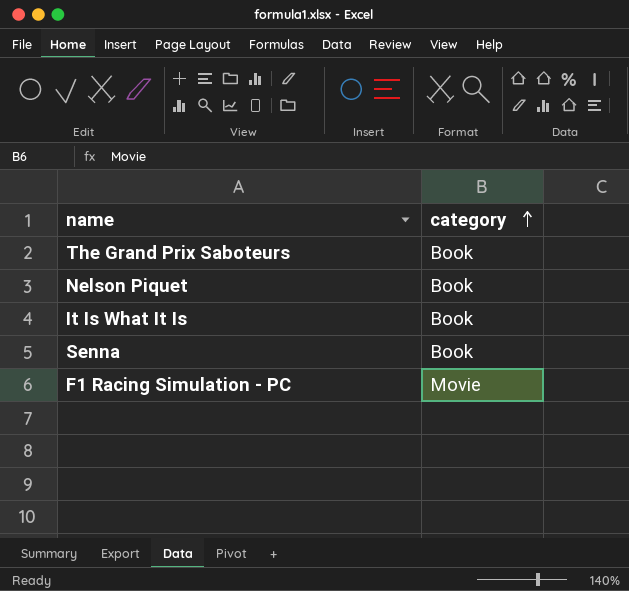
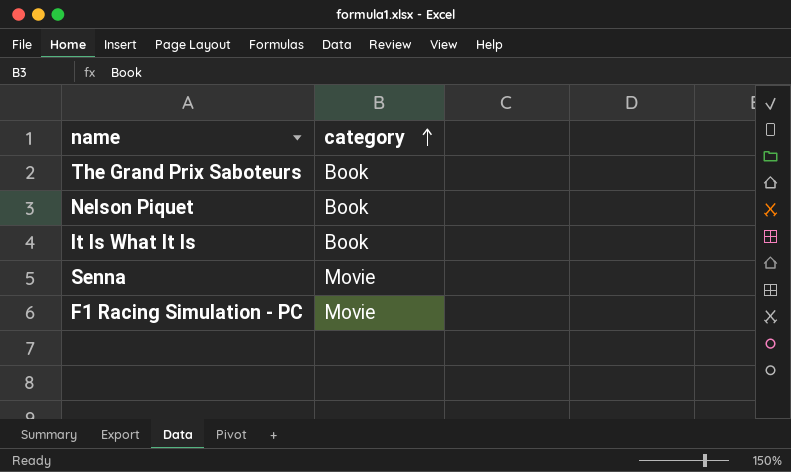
Senna | category: Book -> Movie

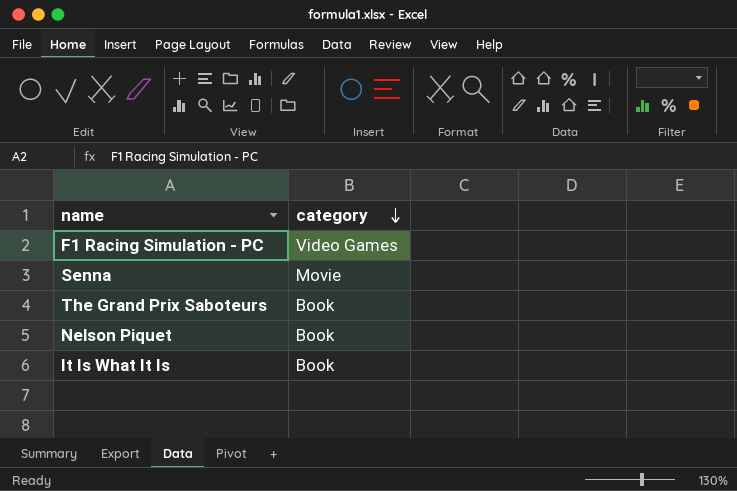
row order: category ascending -> category descending
F1 Racing Simulation - PC | category: Movie -> Video Games

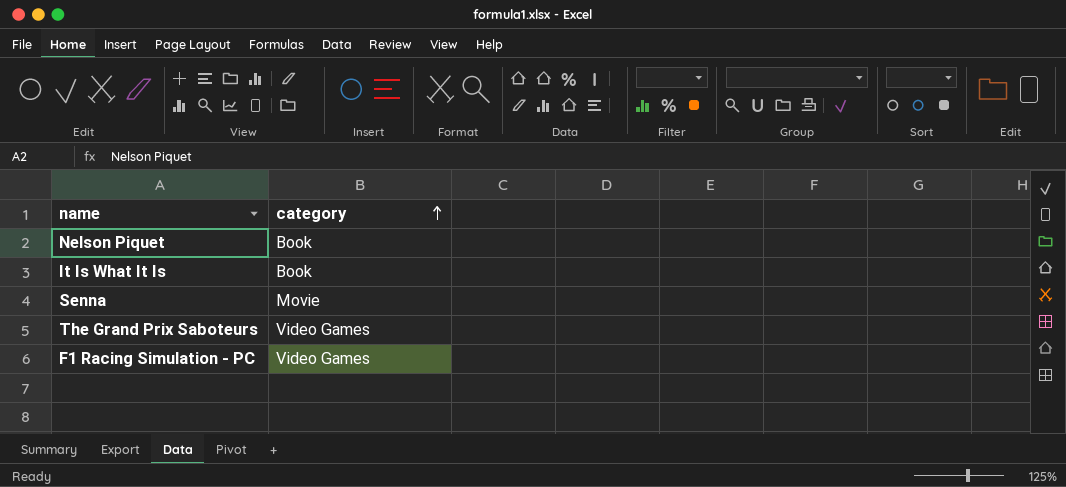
row order: category descending -> category ascending
The Grand Prix Saboteurs | category: Book -> Video Games

